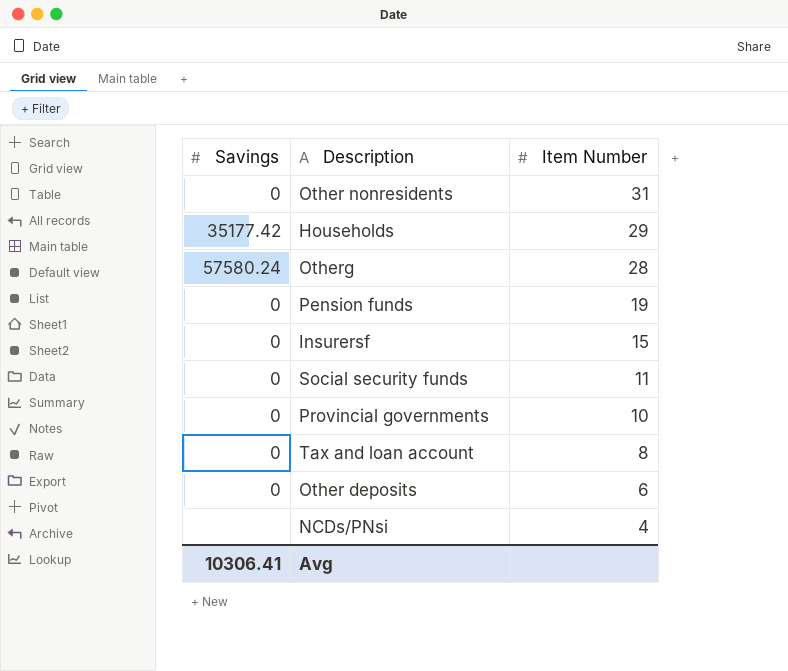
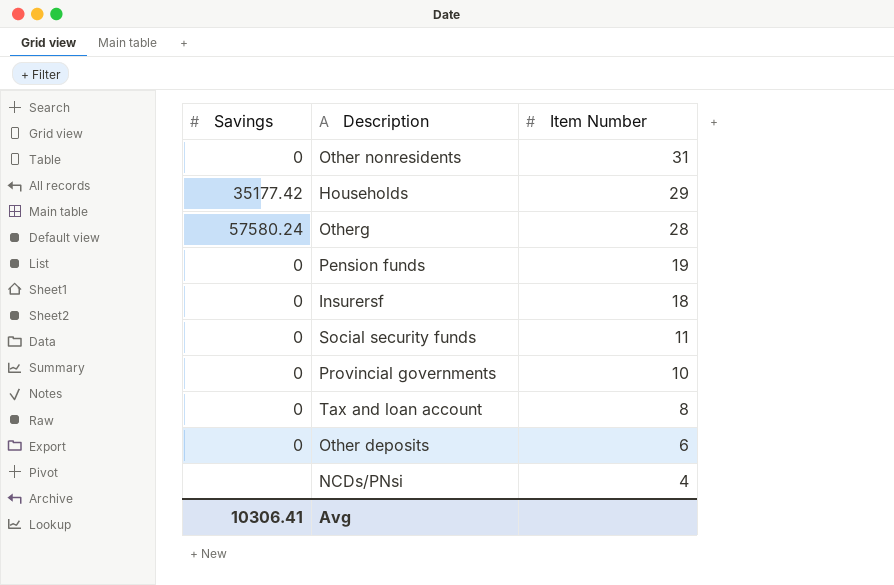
Insurersf | Item Number: 15 -> 18

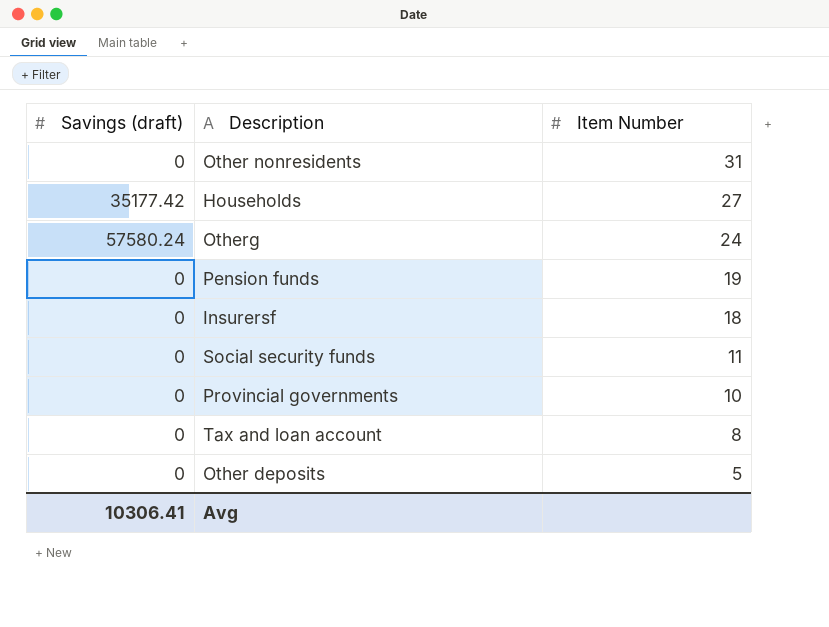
column name: Savings -> Savings (draft)
row NCDs/PNsi: none | 4 -> none
Households | Item Number: 29 -> 27
Otherg | Item Number: 28 -> 24
Other deposits | Item Number: 6 -> 5

